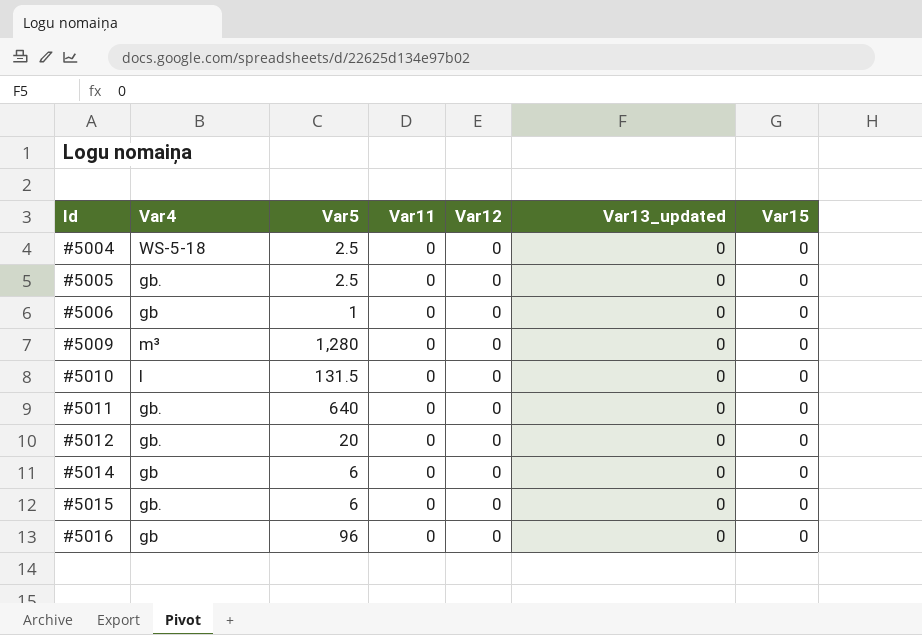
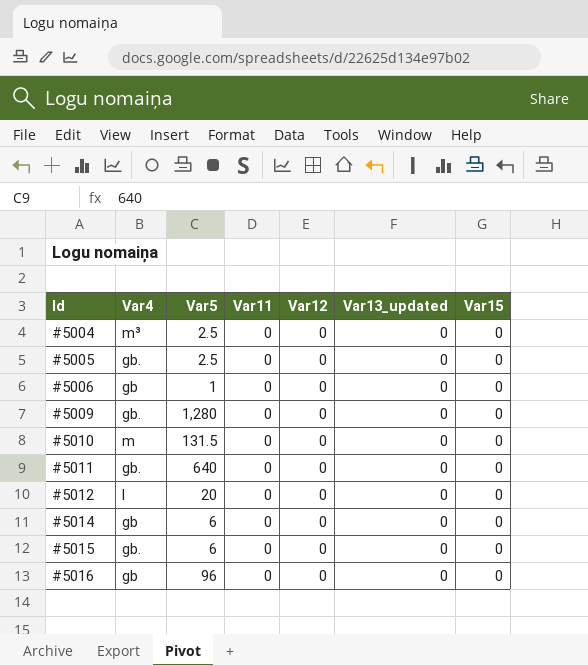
#5004 | Var4: WS-5-18 -> m³
#5009 | Var4: m³ -> gb.
#5010 | Var4: l -> m
#5012 | Var4: gb. -> l

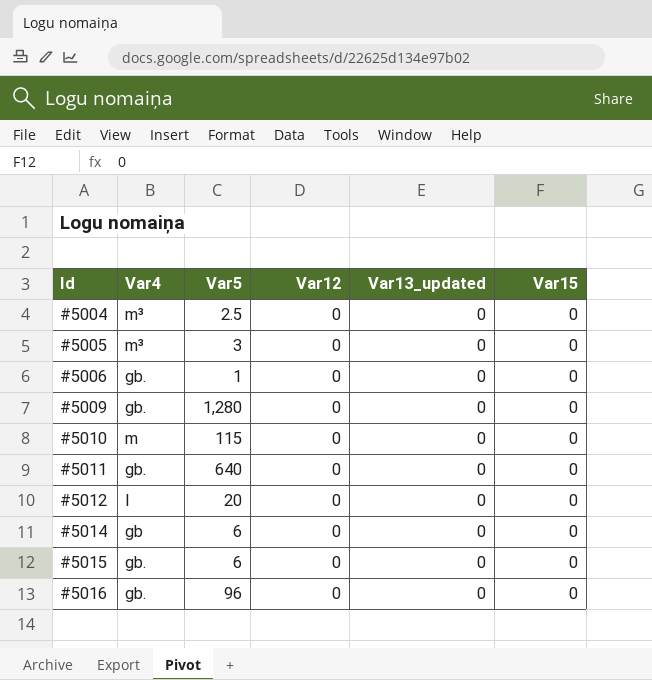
column Var11 | position: 4 -> none
#5005 | Var4: gb. -> m³
#5005 | Var5: 2.5 -> 3
#5006 | Var4: gb -> gb.
#5010 | Var5: 131.5 -> 115
#5016 | Var4: gb -> gb.

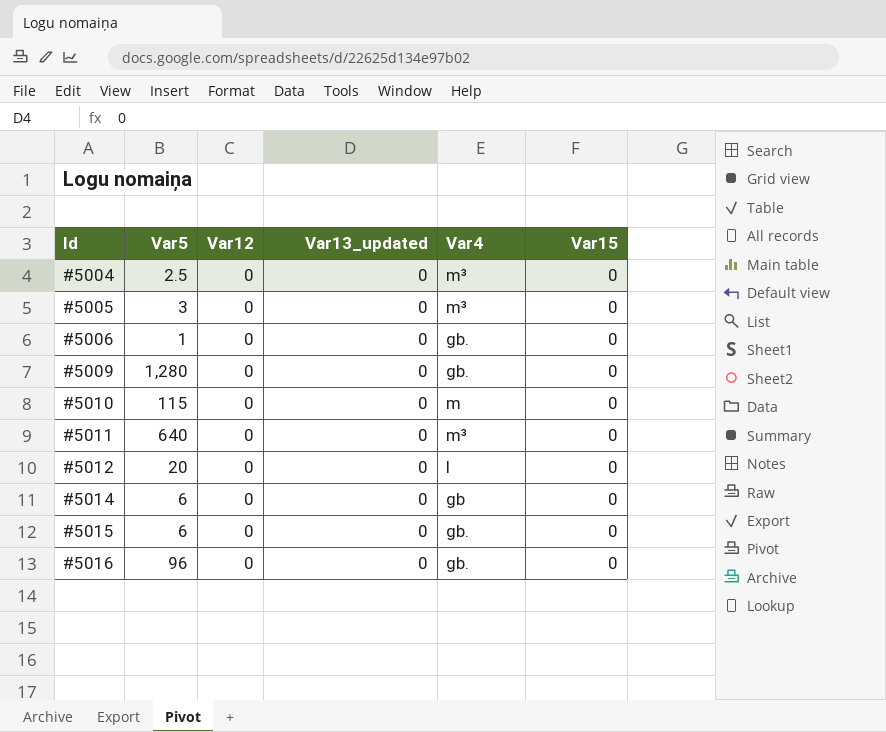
column Var4 | position: 2 -> 5
#5011 | Var4: gb. -> m³

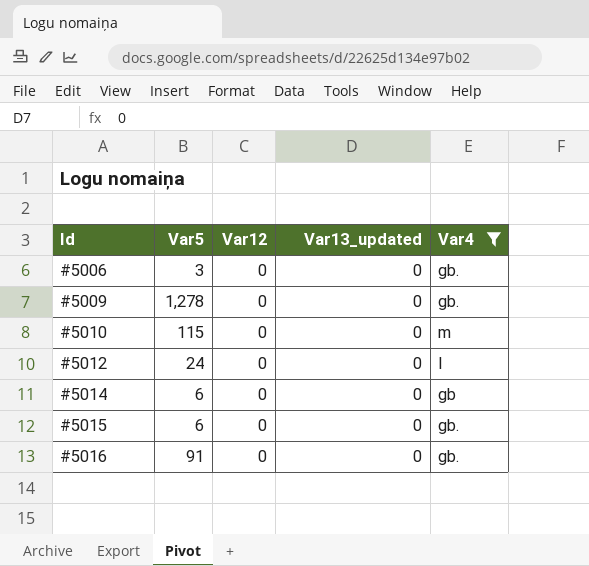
filter: none -> Var4 != m³
column Var15 | position: 6 -> none
#5006 | Var5: 1 -> 3
#5009 | Var5: 1,280 -> 1,278
#5012 | Var5: 20 -> 24
#5016 | Var5: 96 -> 91

